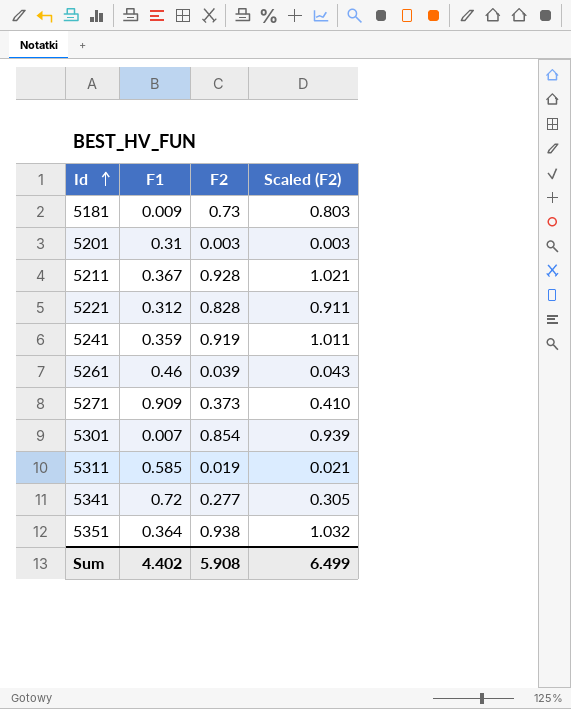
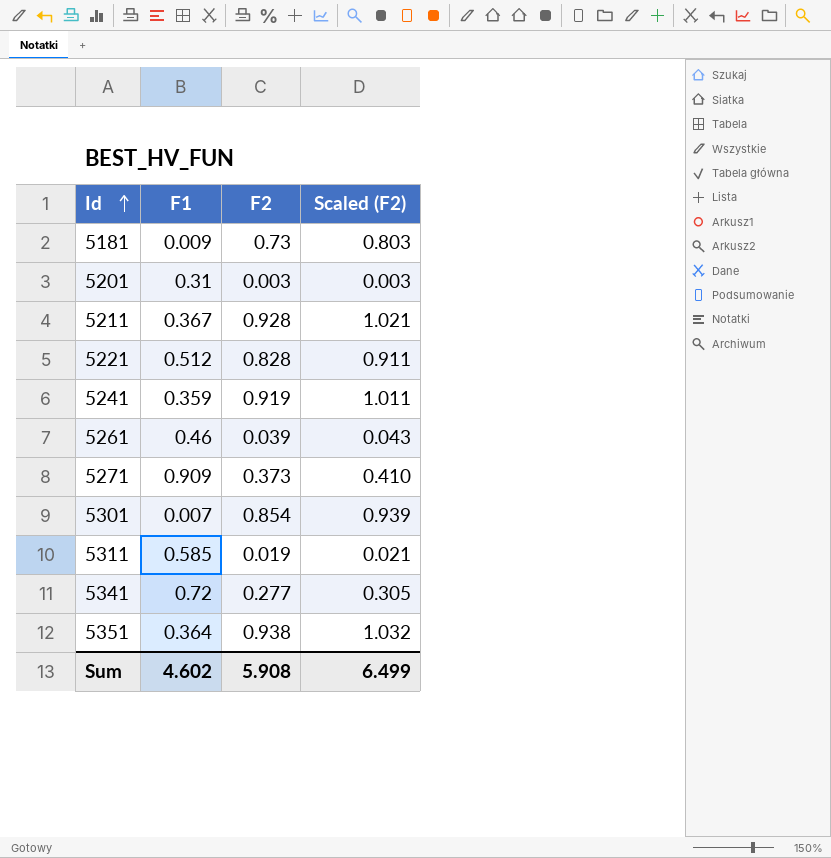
5221 | F1: 0.312 -> 0.512
Sum | F1: 4.402 -> 4.602

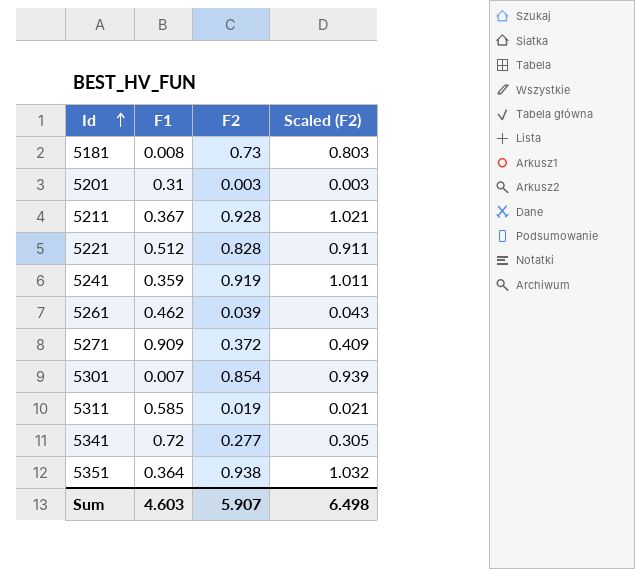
5181 | F1: 0.009 -> 0.008
5261 | F1: 0.46 -> 0.462
5271 | F2: 0.373 -> 0.372
5271 | Scaled (F2): 0.410 -> 0.409
Sum | F1: 4.602 -> 4.603
Sum | F2: 5.908 -> 5.907
Sum | Scaled (F2): 6.499 -> 6.498

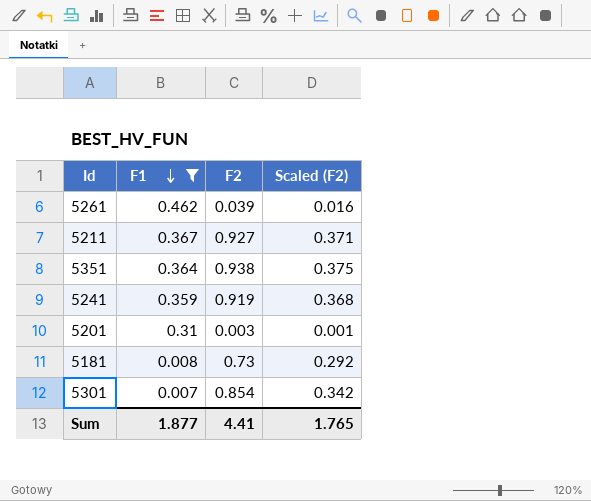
filter: none -> F1 <= 0.462
row order: Id ascending -> F1 descending
column Scaled (F2) | formula: [F2] * 1.1 -> [F2] * 0.4
5211 | F2: 0.928 -> 0.927
Sum | F1: 4.603 -> 1.877
Sum | F2: 5.907 -> 4.41
Sum | Scaled (F2): 6.498 -> 1.765

